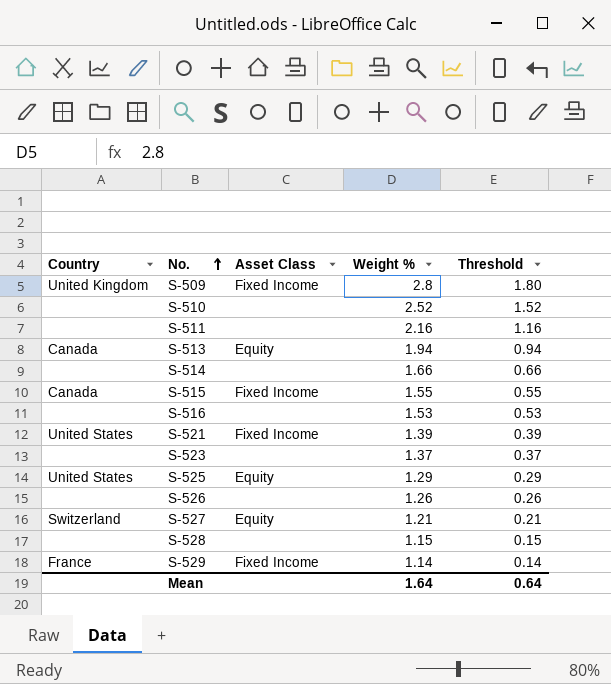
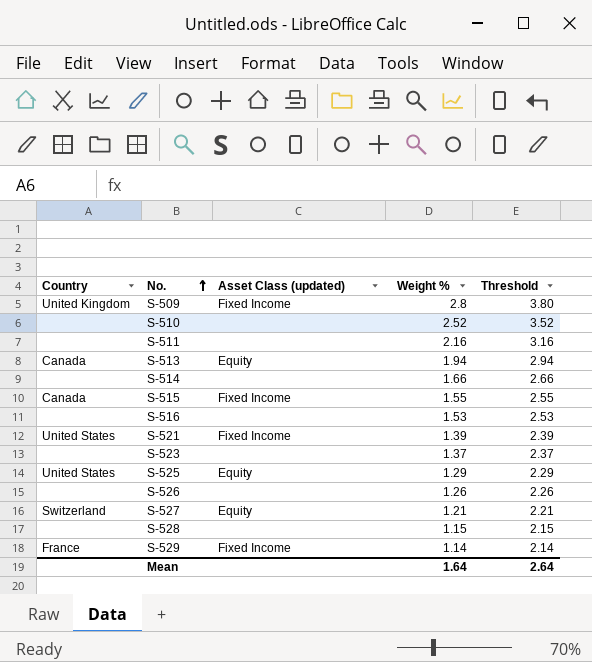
column name: Asset Class -> Asset Class (updated)
column Threshold | formula: [Weight %] - 1 -> [Weight %] + 1
Mean | Threshold: 0.64 -> 2.64

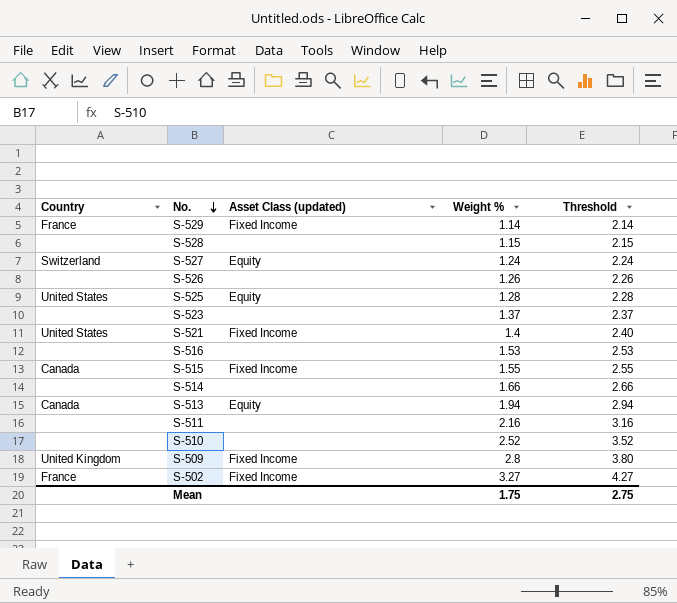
row order: No. ascending -> No. descending
S-527 | Weight %: 1.21 -> 1.24
S-527 | Threshold: 2.21 -> 2.24
S-525 | Weight %: 1.29 -> 1.28
S-525 | Threshold: 2.29 -> 2.28
S-521 | Weight %: 1.39 -> 1.4
S-521 | Threshold: 2.39 -> 2.40
row S-502: none -> France | Fixed Income | 3.27 | 4.27
Mean | Weight %: 1.64 -> 1.75
Mean | Threshold: 2.64 -> 2.75

